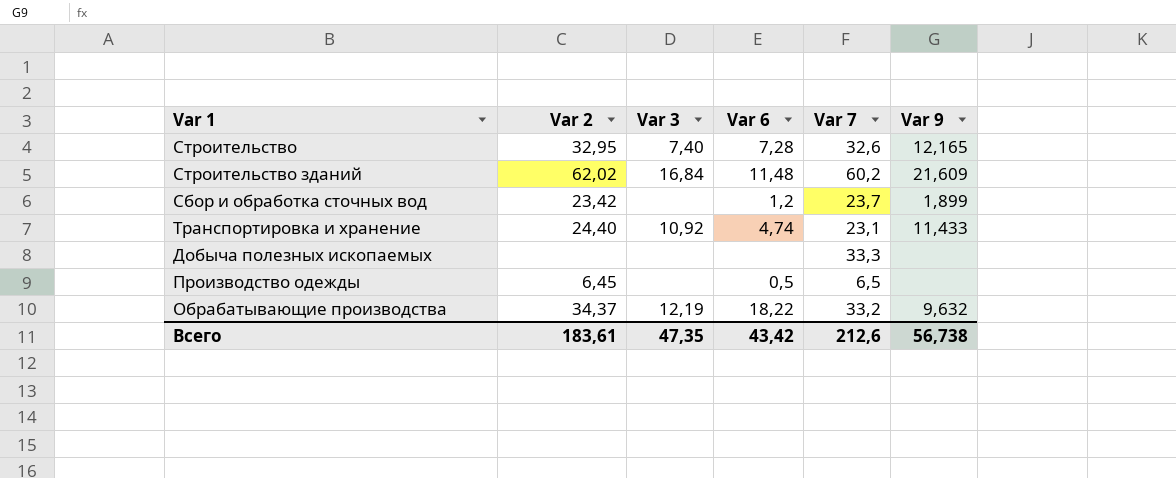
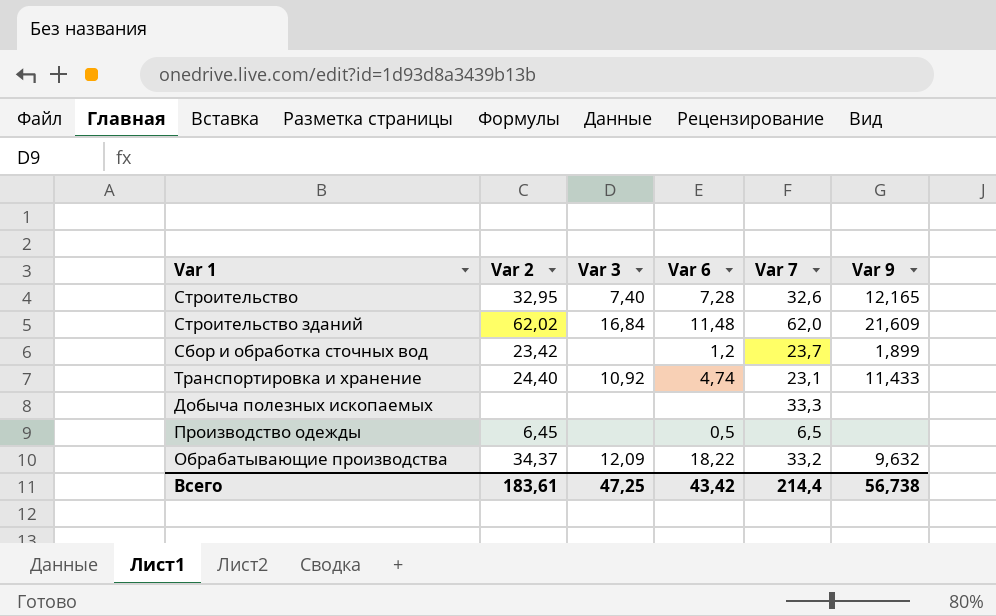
Строительство зданий | Var 7: 60,2 -> 62,0
Обрабатывающие производства | Var 3: 12,19 -> 12,09
Всего | Var 3: 47,35 -> 47,25
Всего | Var 7: 212,6 -> 214,4

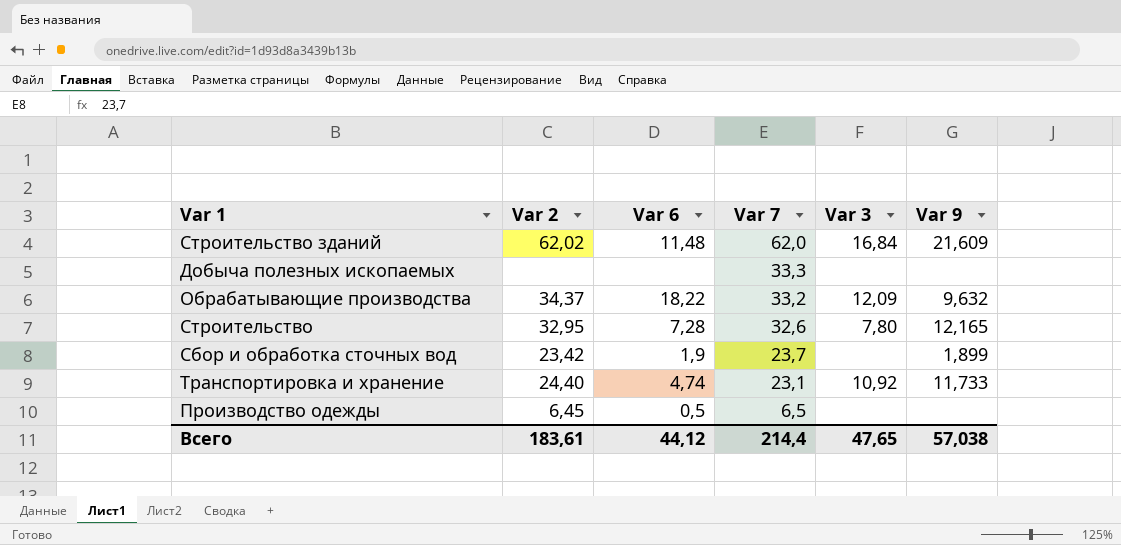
row order: none -> Var 7 descending
column Var 3 | position: 3 -> 5
Строительство | Var 3: 7,40 -> 7,80
Сбор и обработка сточных вод | Var 6: 1,2 -> 1,9
Транспортировка и хранение | Var 9: 11,433 -> 11,733
Всего | Var 6: 43,42 -> 44,12
Всего | Var 3: 47,25 -> 47,65
Всего | Var 9: 56,738 -> 57,038

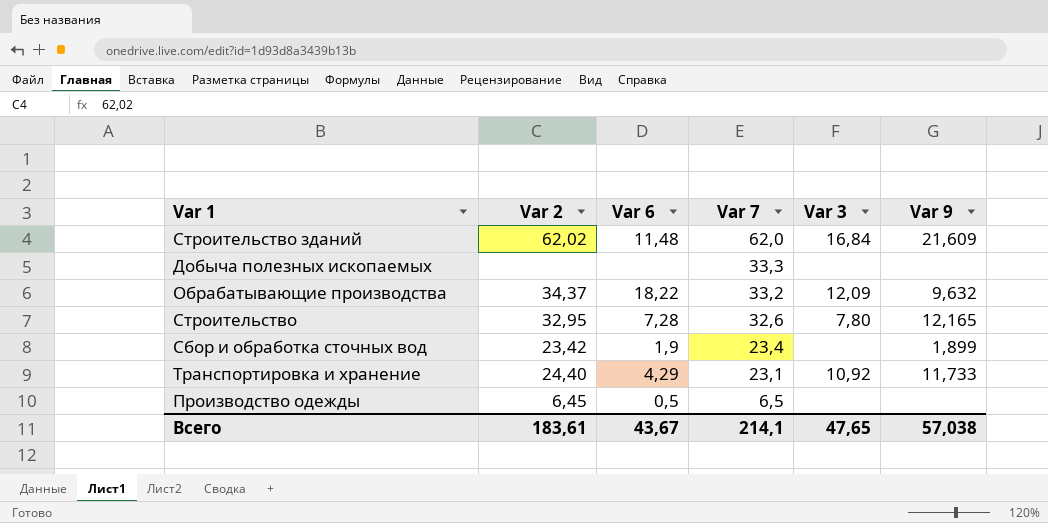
Сбор и обработка сточных вод | Var 7: 23,7 -> 23,4
Транспортировка и хранение | Var 6: 4,74 -> 4,29
Всего | Var 6: 44,12 -> 43,67
Всего | Var 7: 214,4 -> 214,1

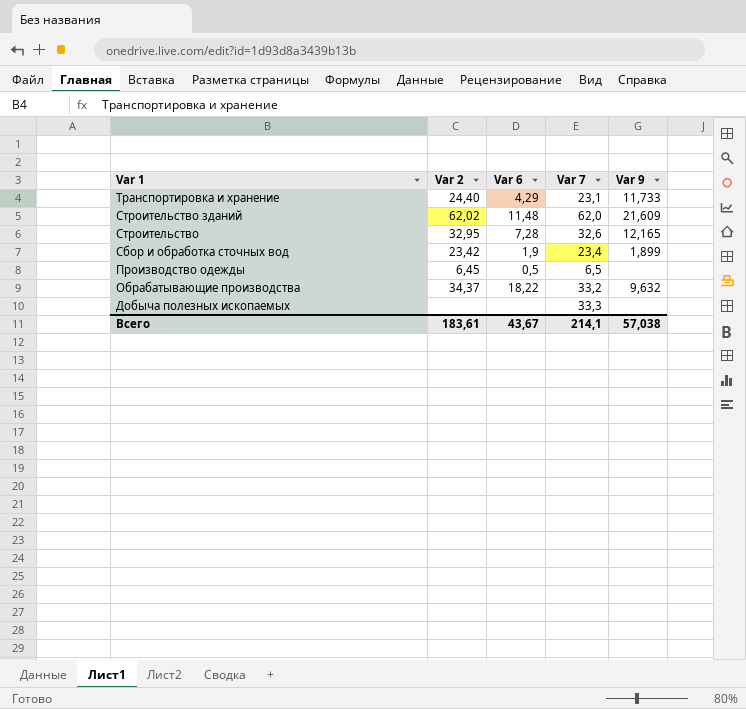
row order: Var 7 descending -> Var 1 descending
column Var 3 | position: 5 -> none

